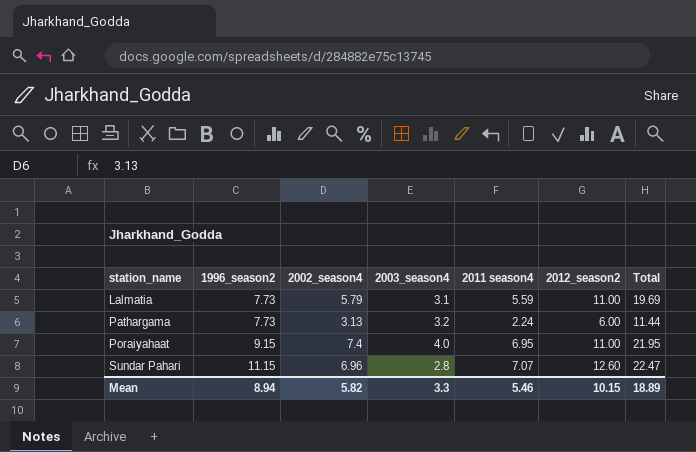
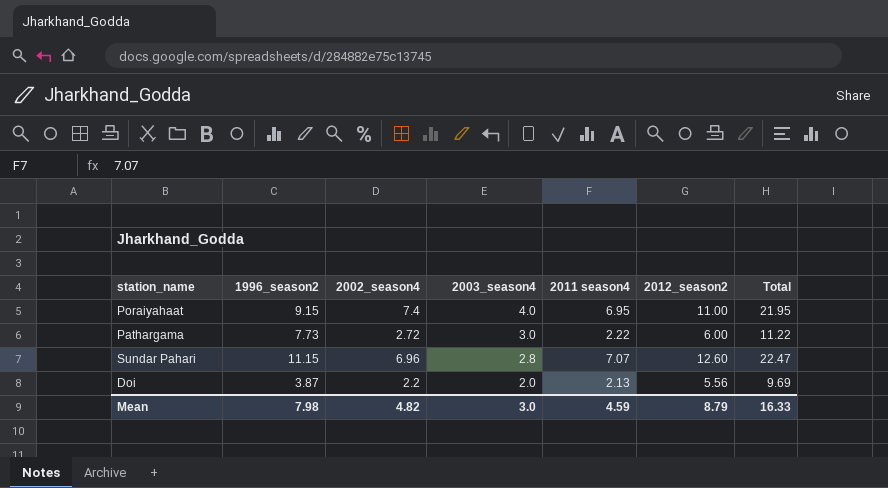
row order: station_name ascending -> 2003_season4 descending
row Lalmatia: 7.73 | 5.79 | 3.1 | 5.59 | 11.00 | 19.69 -> none
Pathargama | 2002_season4: 3.13 -> 2.72
Pathargama | 2003_season4: 3.2 -> 3.0
Pathargama | 2011 season4: 2.24 -> 2.22
Pathargama | Total: 11.44 -> 11.22
row Doi: none -> 3.87 | 2.2 | 2.0 | 2.13 | 5.56 | 9.69
Mean | 1996_season2: 8.94 -> 7.98
Mean | 2002_season4: 5.82 -> 4.82
Mean | 2003_season4: 3.3 -> 3.0
Mean | 2011 season4: 5.46 -> 4.59
Mean | 2012_season2: 10.15 -> 8.79
Mean | Total: 18.89 -> 16.33

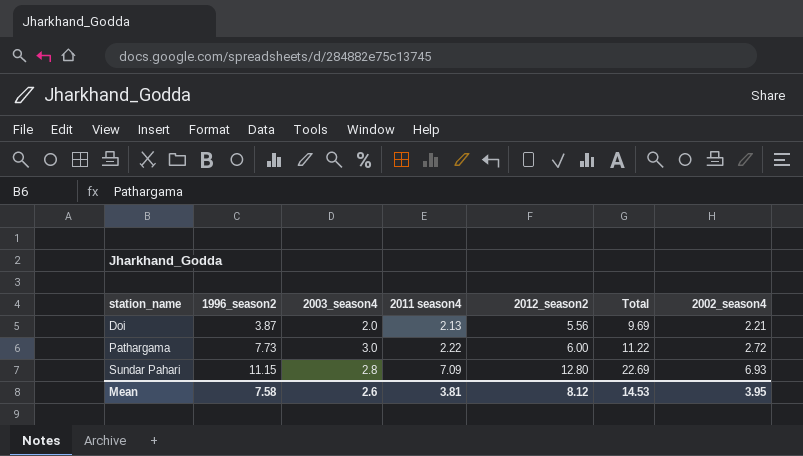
row order: 2003_season4 descending -> station_name ascending
column 2002_season4 | position: 3 -> 7
row Poraiyahaat: 9.15 | 7.4 | 4.0 | 6.95 | 11.00 | 21.95 -> none
Doi | 2002_season4: 2.2 -> 2.21
Sundar Pahari | 2011 season4: 7.07 -> 7.09
Sundar Pahari | 2012_season2: 12.60 -> 12.80
Sundar Pahari | Total: 22.47 -> 22.69
Sundar Pahari | 2002_season4: 6.96 -> 6.93
Mean | 1996_season2: 7.98 -> 7.58
Mean | 2003_season4: 3.0 -> 2.6
Mean | 2011 season4: 4.59 -> 3.81
Mean | 2012_season2: 8.79 -> 8.12
Mean | Total: 16.33 -> 14.53
Mean | 2002_season4: 4.82 -> 3.95

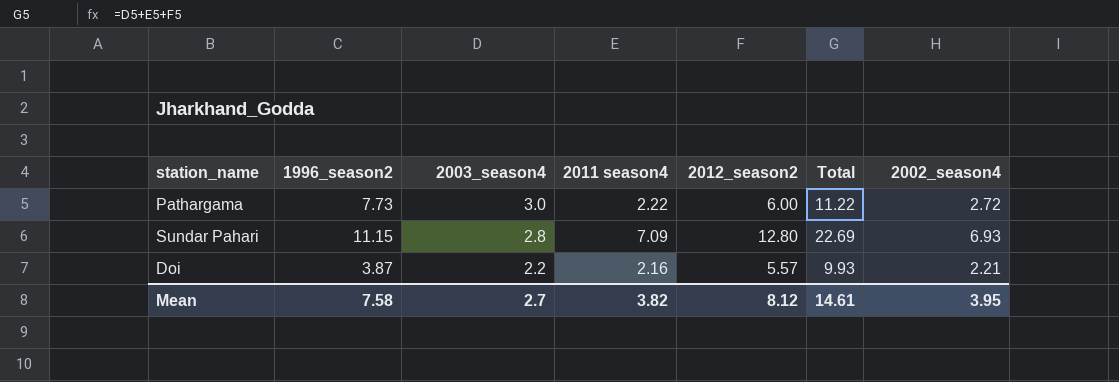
row order: station_name ascending -> 2003_season4 descending
Doi | 2003_season4: 2.0 -> 2.2
Doi | 2011 season4: 2.13 -> 2.16
Doi | 2012_season2: 5.56 -> 5.57
Doi | Total: 9.69 -> 9.93
Mean | 2003_season4: 2.6 -> 2.7
Mean | 2011 season4: 3.81 -> 3.82
Mean | Total: 14.53 -> 14.61

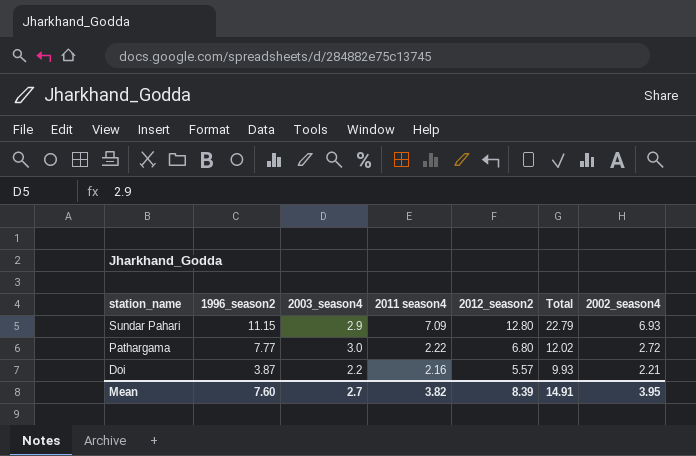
row order: 2003_season4 descending -> station_name descending
Sundar Pahari | 2003_season4: 2.8 -> 2.9
Sundar Pahari | Total: 22.69 -> 22.79
Pathargama | 1996_season2: 7.73 -> 7.77
Pathargama | 2012_season2: 6.00 -> 6.80
Pathargama | Total: 11.22 -> 12.02
Mean | 1996_season2: 7.58 -> 7.60
Mean | 2012_season2: 8.12 -> 8.39
Mean | Total: 14.61 -> 14.91

